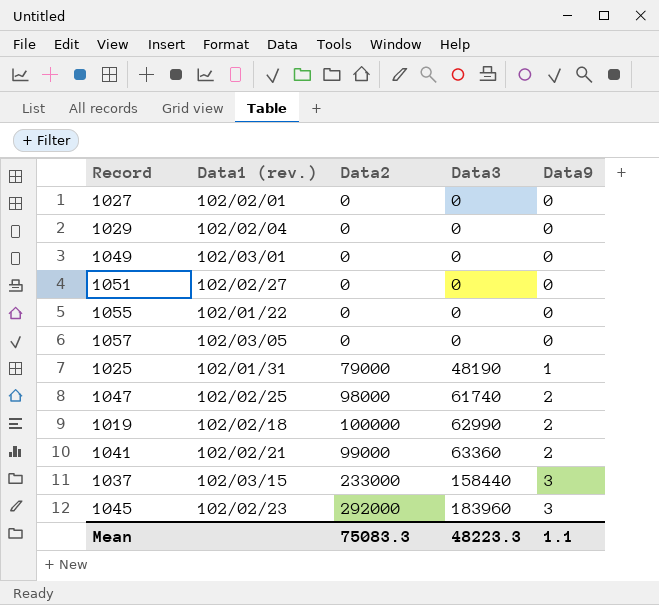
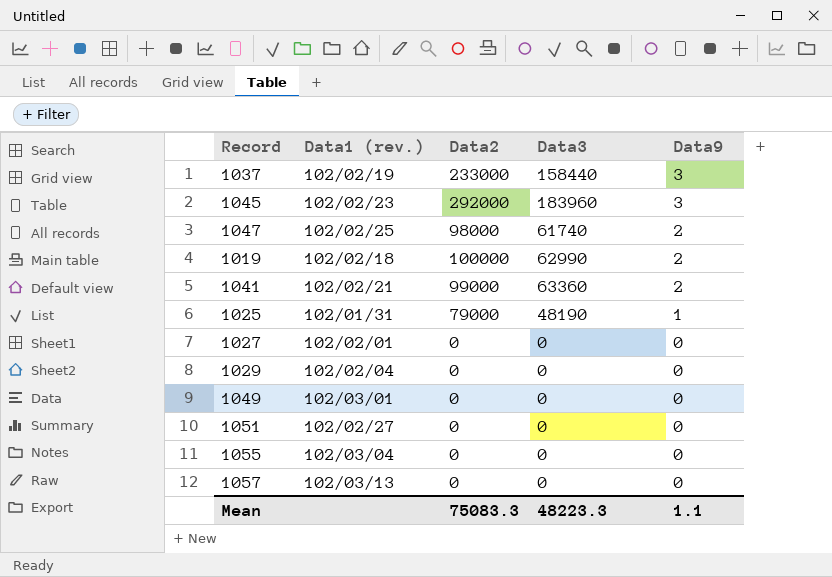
row order: Data3 ascending -> Data9 descending
1037 | Data1 (rev.): 102/03/15 -> 102/02/19
1055 | Data1 (rev.): 102/01/22 -> 102/03/04
1057 | Data1 (rev.): 102/03/05 -> 102/03/13

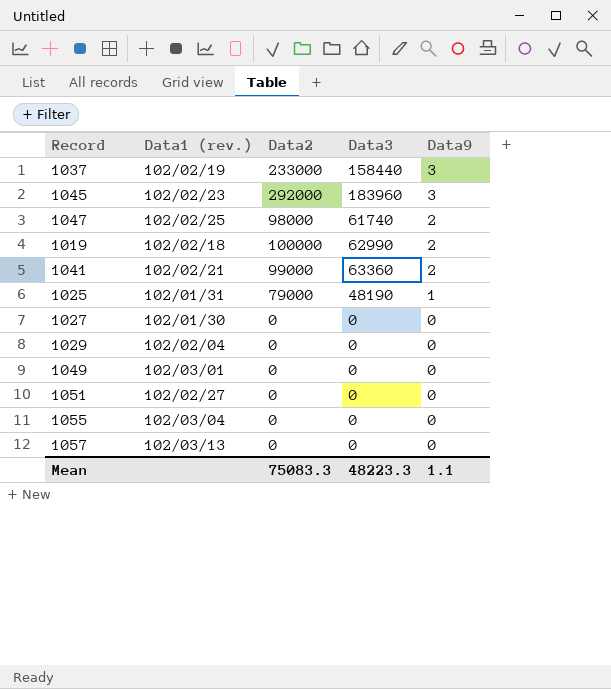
1027 | Data1 (rev.): 102/02/01 -> 102/01/30

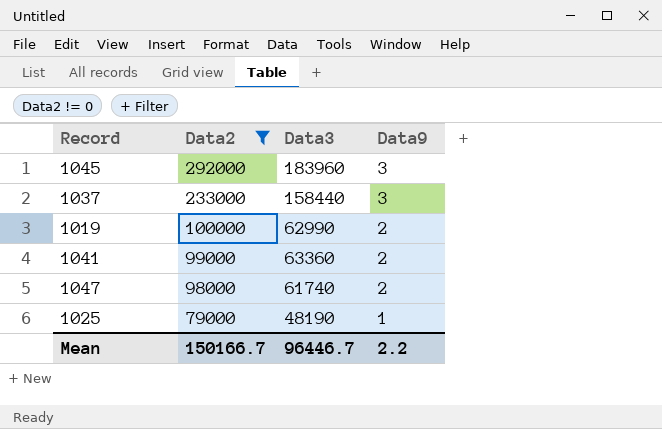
filter: none -> Data2 != 0
row order: Data9 descending -> Data2 descending
column Data1 (rev.) | position: 2 -> none
Mean | Data2: 75083.3 -> 150166.7
Mean | Data3: 48223.3 -> 96446.7
Mean | Data9: 1.1 -> 2.2

